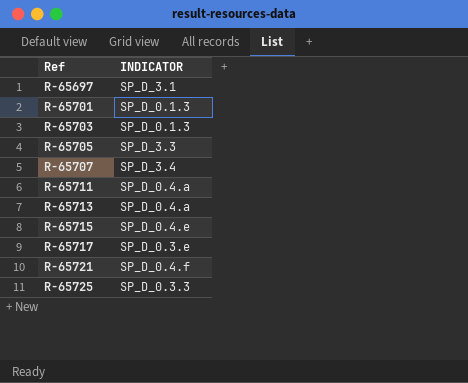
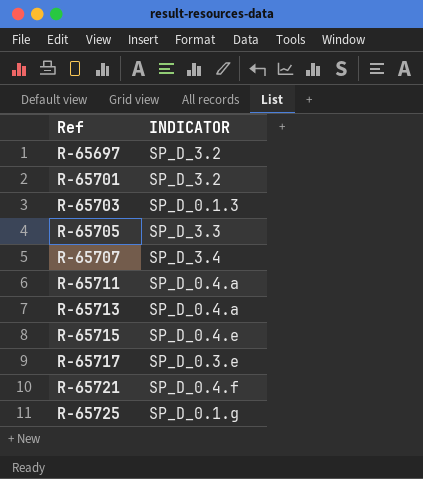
R-65697 | INDICATOR: SP_D_3.1 -> SP_D_3.2
R-65701 | INDICATOR: SP_D_0.1.3 -> SP_D_3.2
R-65725 | INDICATOR: SP_D_0.3.3 -> SP_D_0.1.g

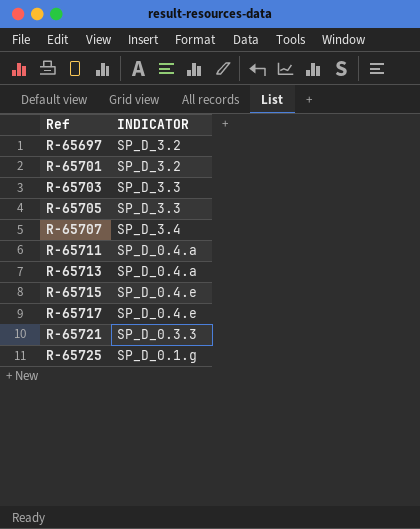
R-65703 | INDICATOR: SP_D_0.1.3 -> SP_D_3.3
R-65717 | INDICATOR: SP_D_0.3.e -> SP_D_0.4.e
R-65721 | INDICATOR: SP_D_0.4.f -> SP_D_0.3.3

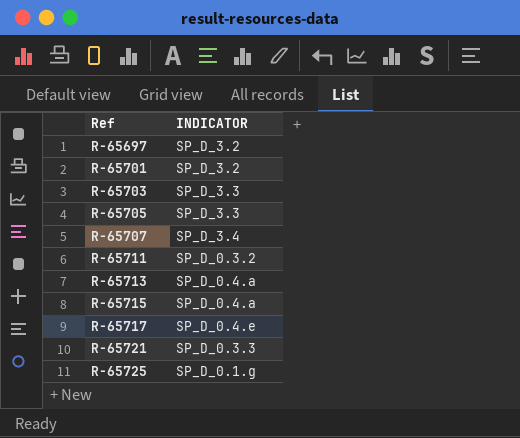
R-65711 | INDICATOR: SP_D_0.4.a -> SP_D_0.3.2
R-65715 | INDICATOR: SP_D_0.4.e -> SP_D_0.4.a

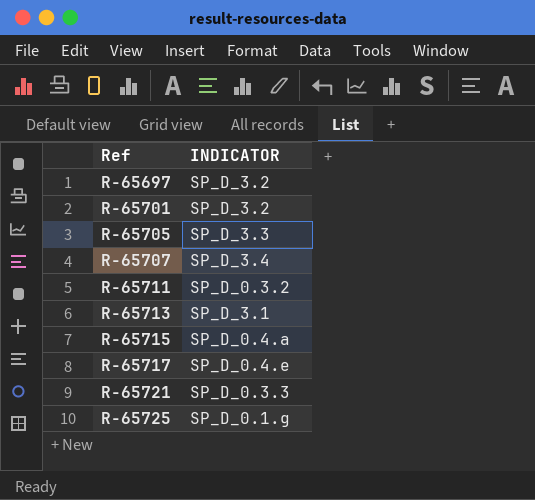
row R-65703: SP_D_3.3 -> none
R-65713 | INDICATOR: SP_D_0.4.a -> SP_D_3.1

